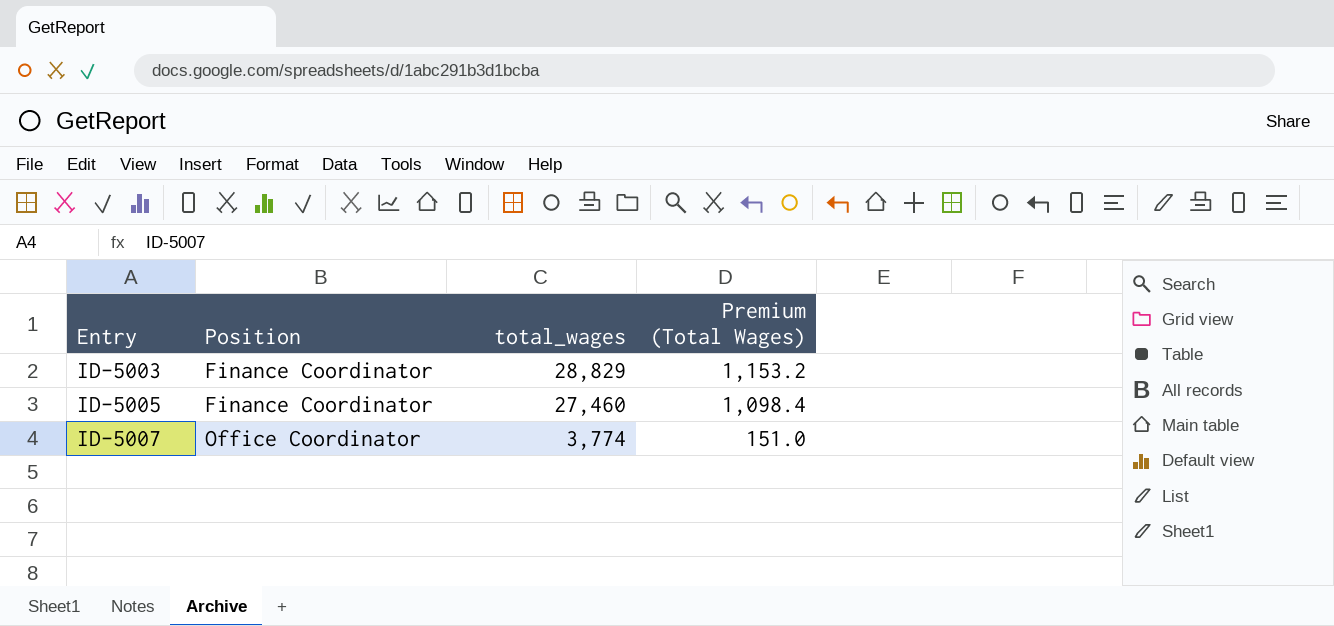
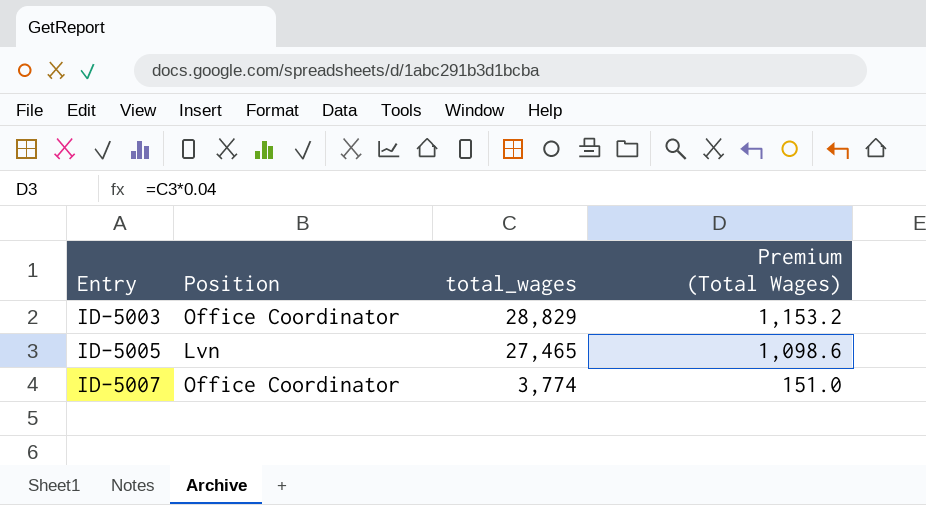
ID-5003 | Position: Finance Coordinator -> Office Coordinator
ID-5005 | Position: Finance Coordinator -> Lvn
ID-5005 | total_wages: 27,460 -> 27,465
ID-5005 | Premium (Total Wages): 1,098.4 -> 1,098.6

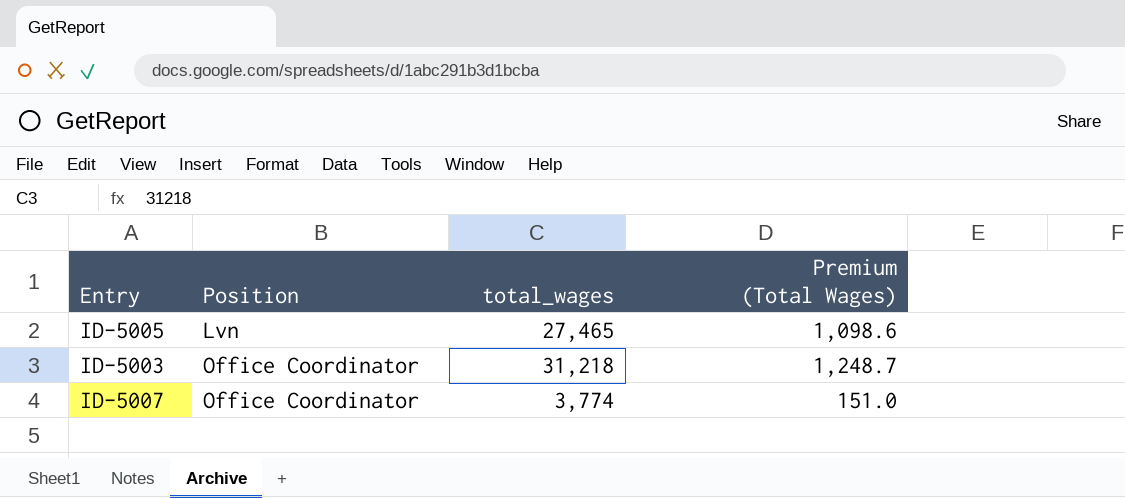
row order: Entry ascending -> Position ascending
ID-5003 | total_wages: 28,829 -> 31,218
ID-5003 | Premium (Total Wages): 1,153.2 -> 1,248.7

